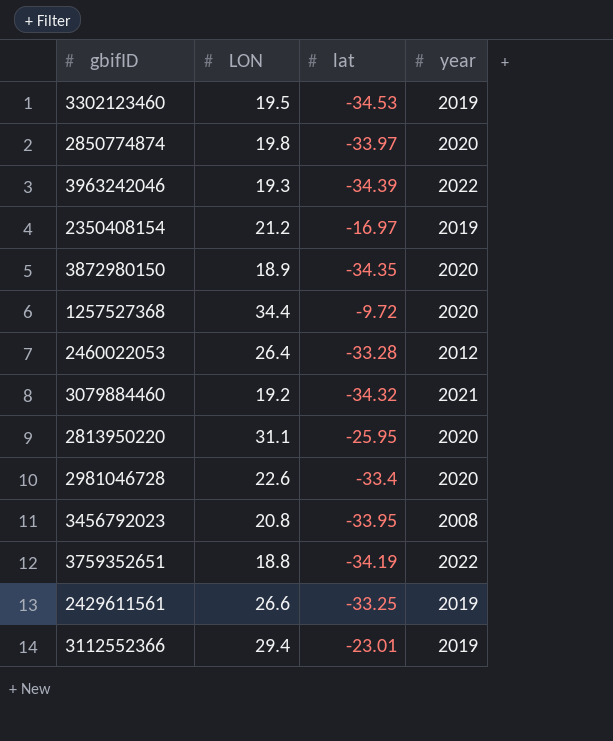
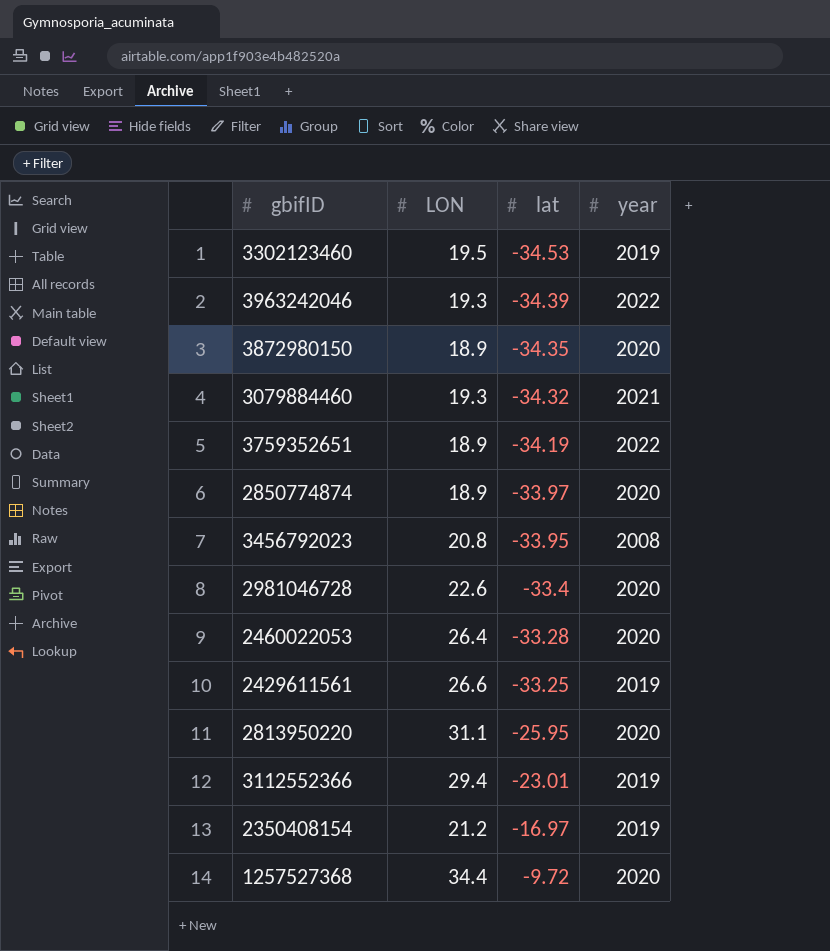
row order: none -> lat ascending
3079884460 | LON: 19.2 -> 19.3
3759352651 | LON: 18.8 -> 18.9
2850774874 | LON: 19.8 -> 18.9
2460022053 | year: 2012 -> 2020

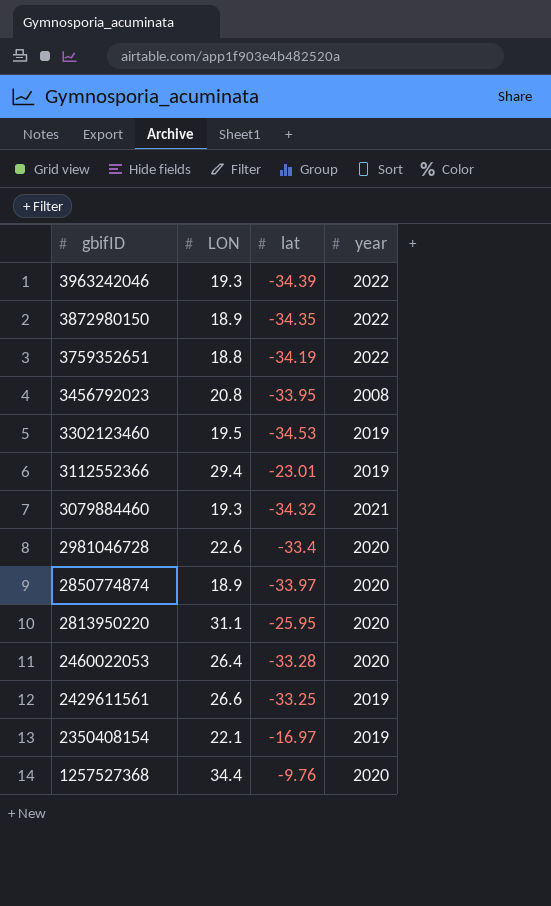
row order: lat ascending -> gbifID descending
3872980150 | year: 2020 -> 2022
3759352651 | LON: 18.9 -> 18.8
2350408154 | LON: 21.2 -> 22.1
1257527368 | lat: -9.72 -> -9.76

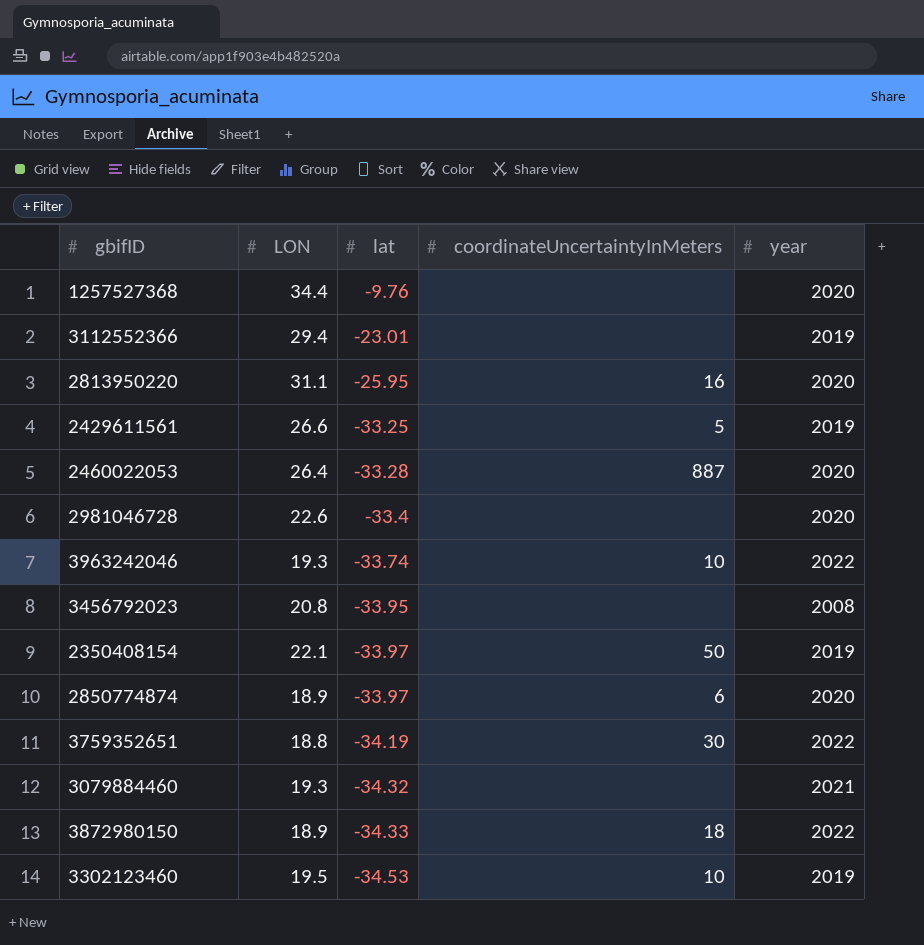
row order: gbifID descending -> lat descending
column coordinateUncertaintyInMeters | position: none -> 4
3963242046 | lat: -34.39 -> -33.74
2350408154 | lat: -16.97 -> -33.97
3872980150 | lat: -34.35 -> -34.33

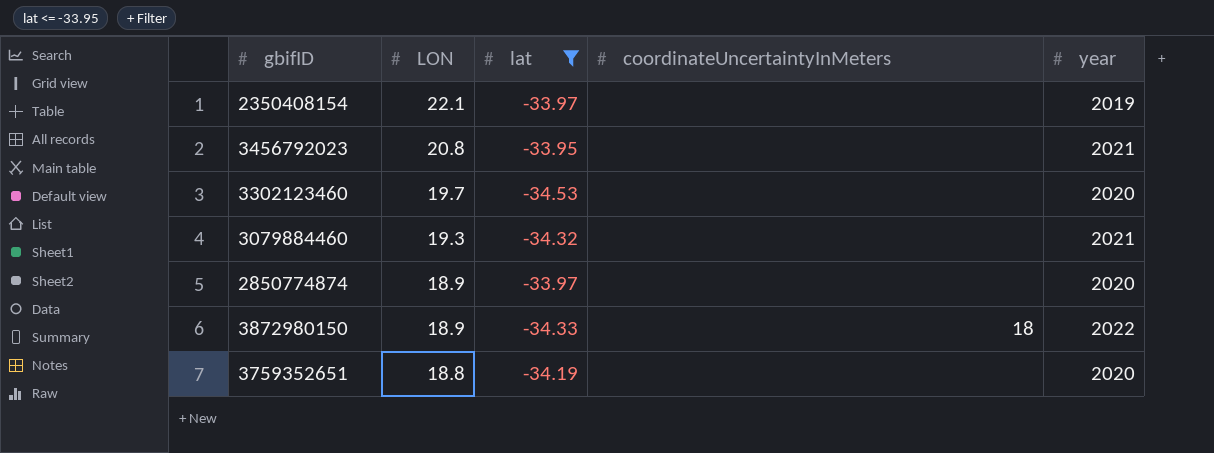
filter: none -> lat <= -33.95
row order: lat descending -> LON descending
2350408154 | coordinateUncertaintyInMeters: 50 -> none
3456792023 | year: 2008 -> 2021
3302123460 | LON: 19.5 -> 19.7
3302123460 | coordinateUncertaintyInMeters: 10 -> none
3302123460 | year: 2019 -> 2020
2850774874 | coordinateUncertaintyInMeters: 6 -> none
3759352651 | coordinateUncertaintyInMeters: 30 -> none
3759352651 | year: 2022 -> 2020

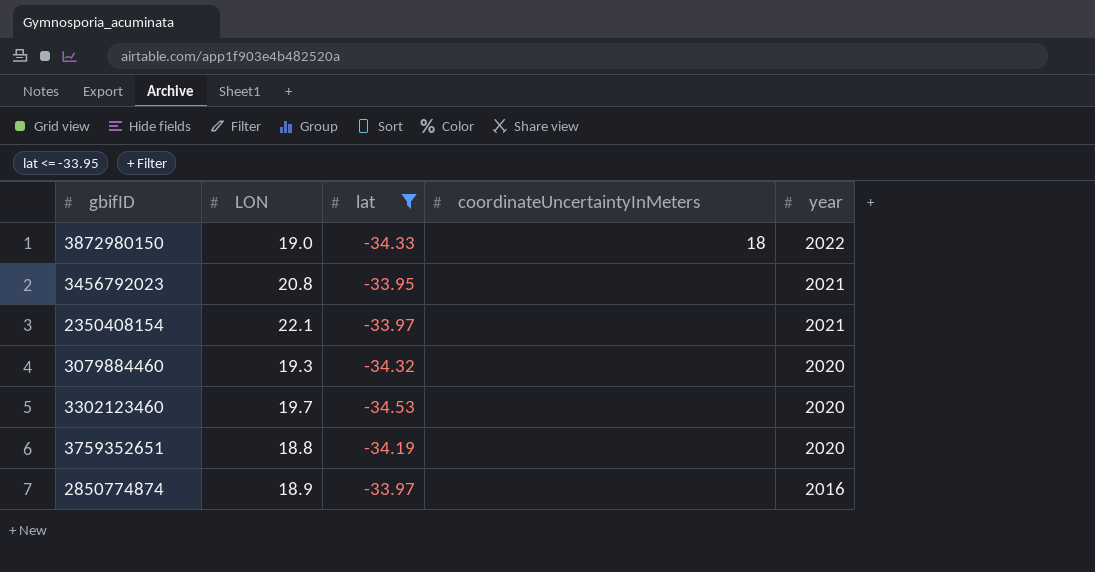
row order: LON descending -> year descending
3872980150 | LON: 18.9 -> 19.0
2350408154 | year: 2019 -> 2021
3079884460 | year: 2021 -> 2020
2850774874 | year: 2020 -> 2016

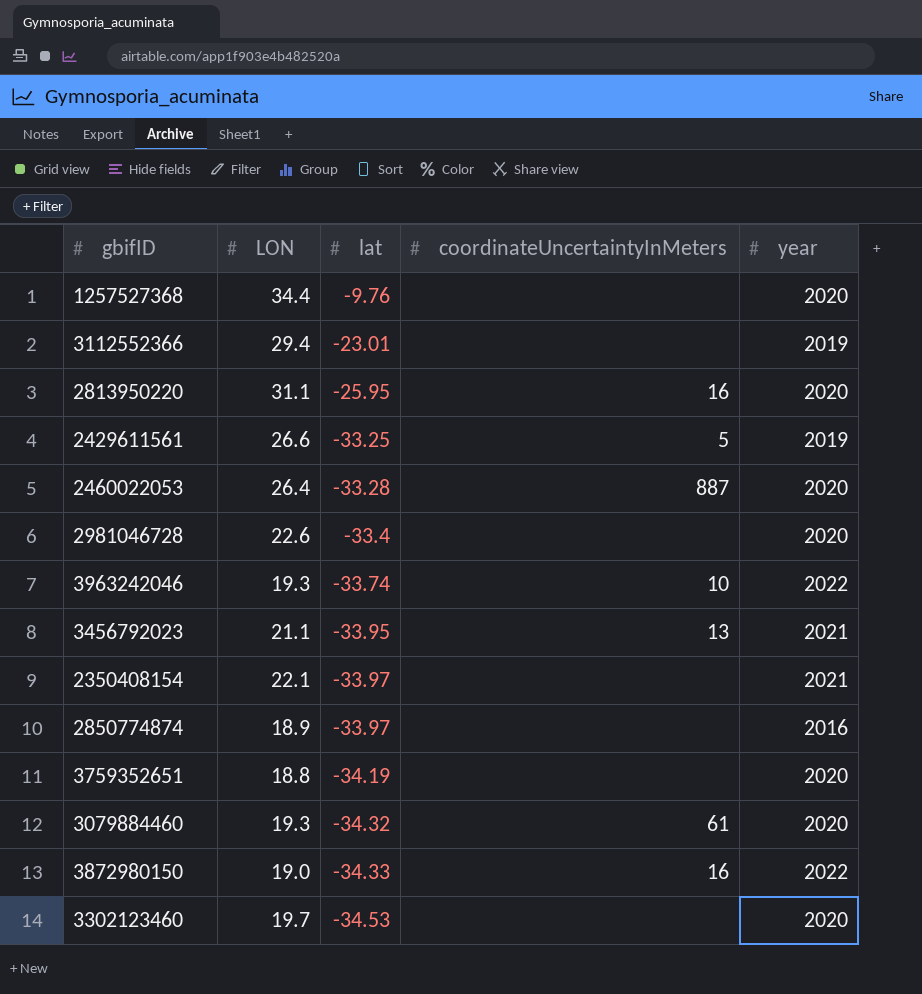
filter: lat <= -33.95 -> none
row order: year descending -> lat descending
3456792023 | LON: 20.8 -> 21.1
3456792023 | coordinateUncertaintyInMeters: none -> 13
3079884460 | coordinateUncertaintyInMeters: none -> 61
3872980150 | coordinateUncertaintyInMeters: 18 -> 16

